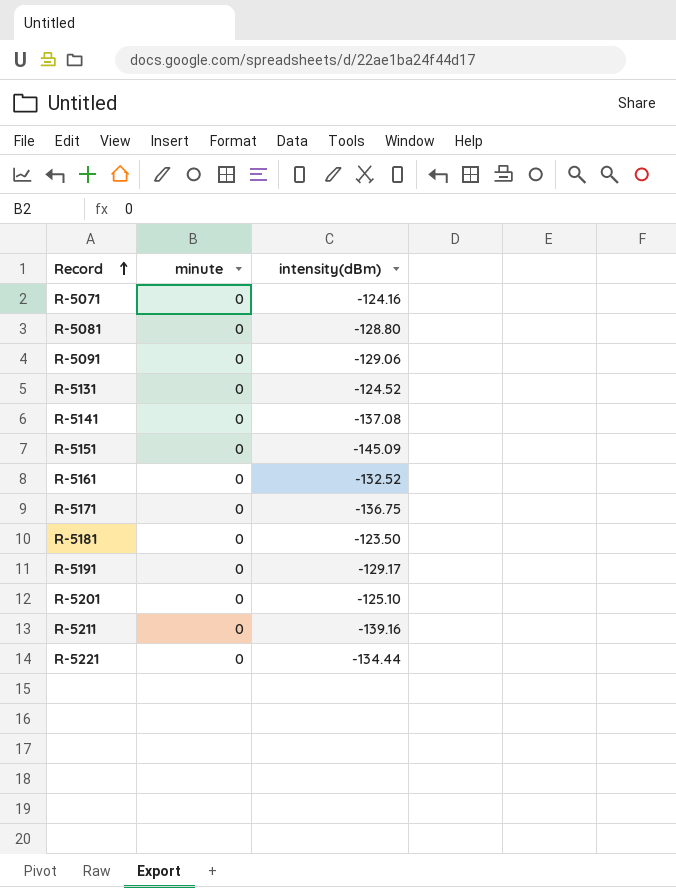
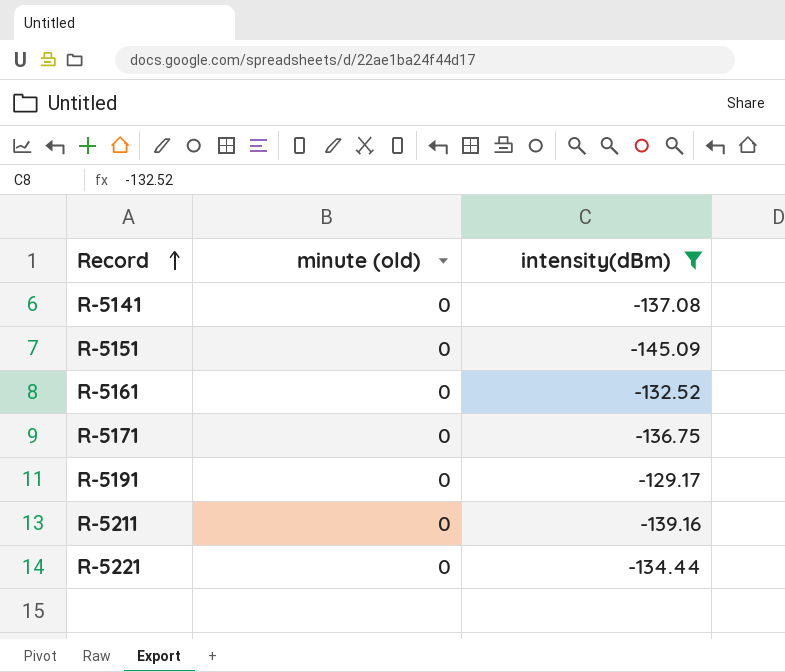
filter: none -> intensity(dBm) <= -129.17
column name: minute -> minute (old)

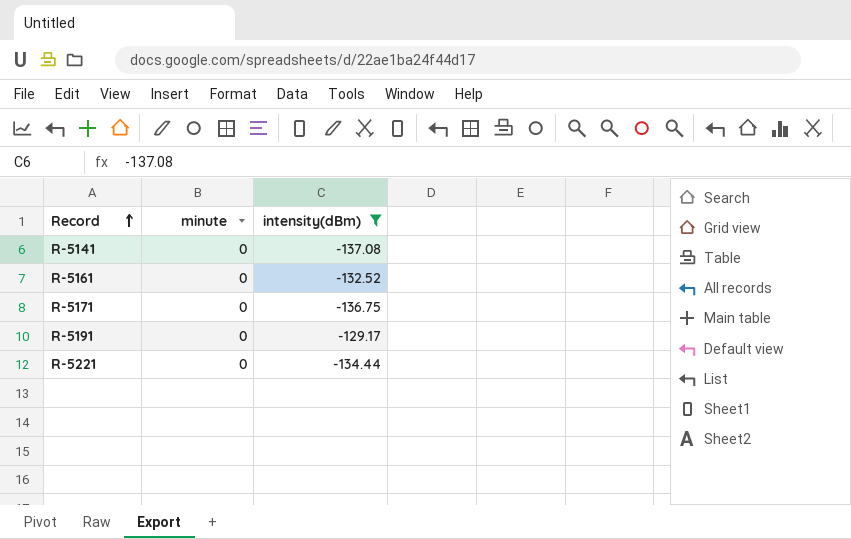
column name: minute (old) -> minute
row R-5151: 0 | -145.09 -> none
row R-5211: 0 | -139.16 -> none

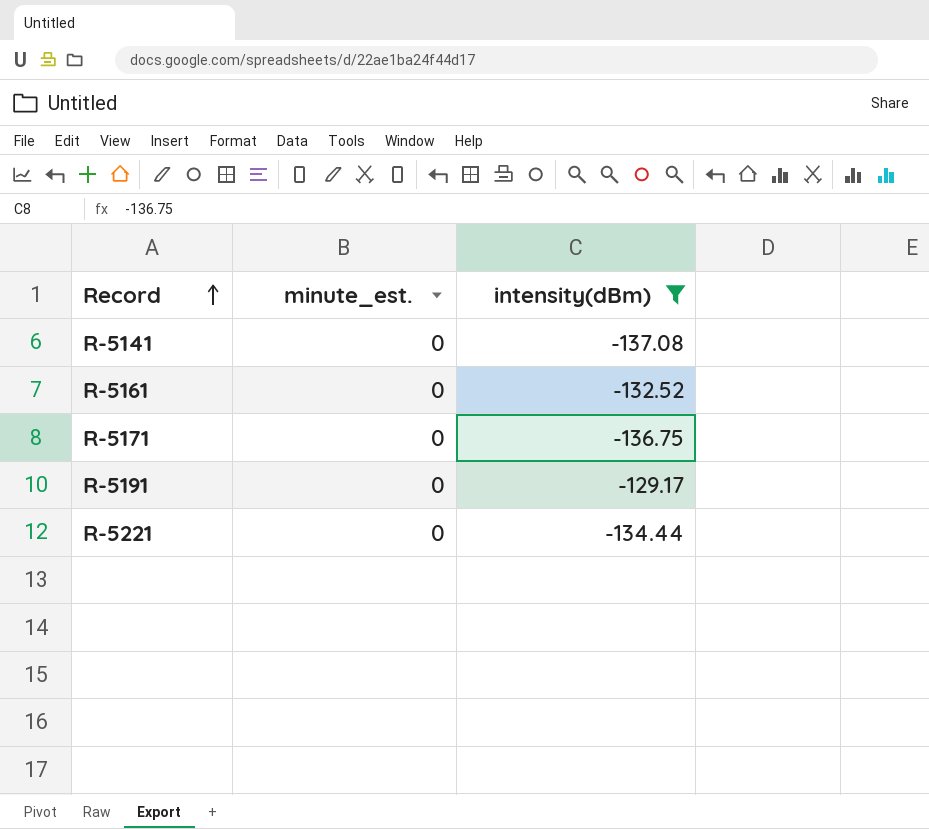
column name: minute -> minute_est.

